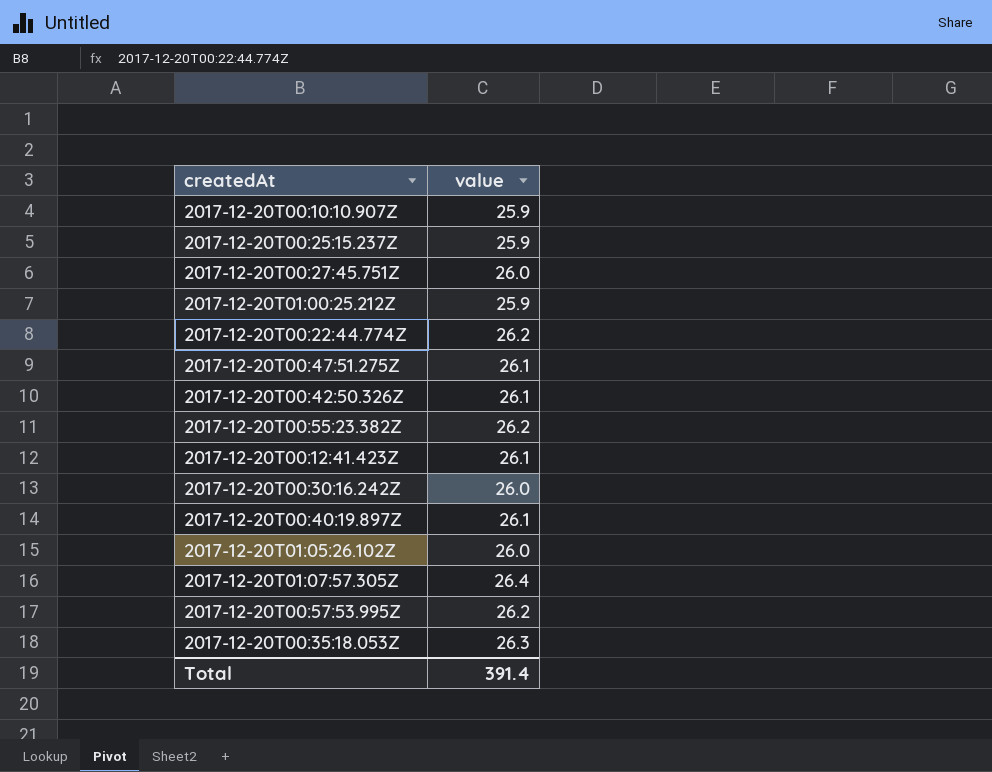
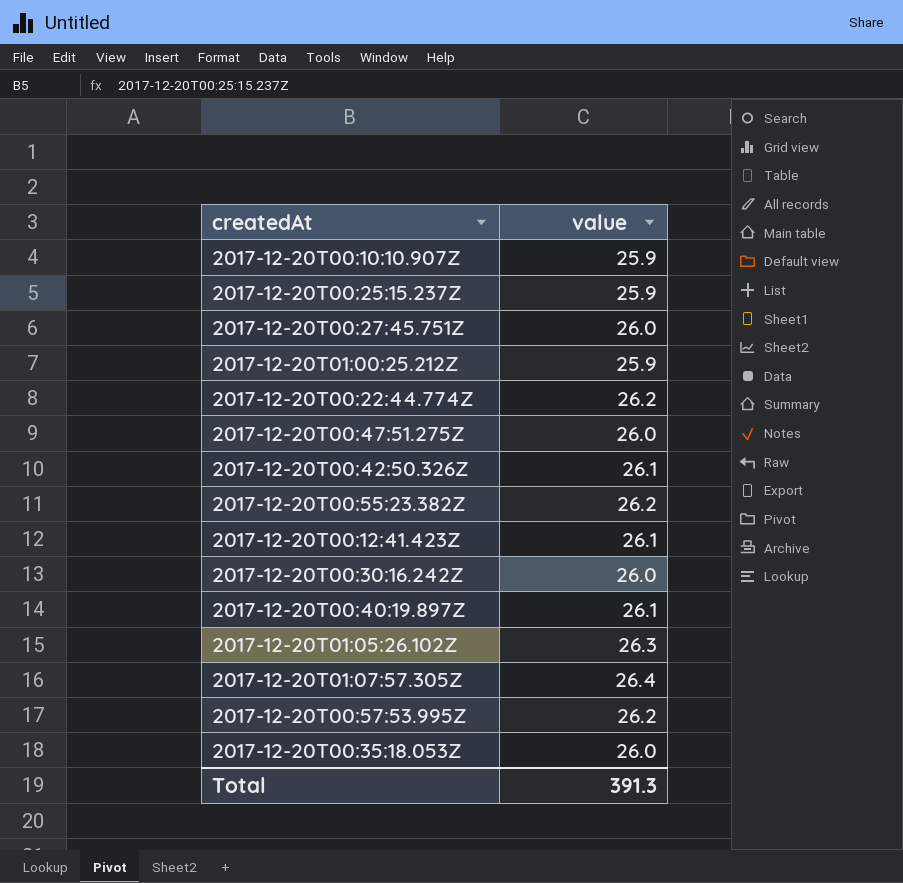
2017-12-20T00:47:51.275Z | value: 26.1 -> 26.0
2017-12-20T01:05:26.102Z | value: 26.0 -> 26.3
2017-12-20T00:35:18.053Z | value: 26.3 -> 26.0
Total | value: 391.4 -> 391.3

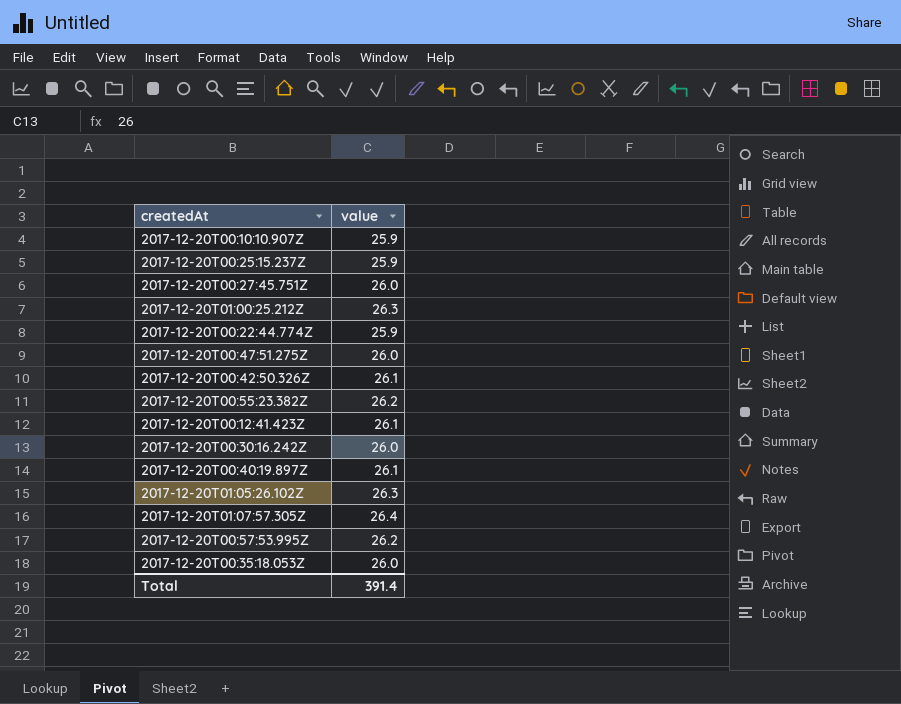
2017-12-20T01:00:25.212Z | value: 25.9 -> 26.3
2017-12-20T00:22:44.774Z | value: 26.2 -> 25.9
Total | value: 391.3 -> 391.4

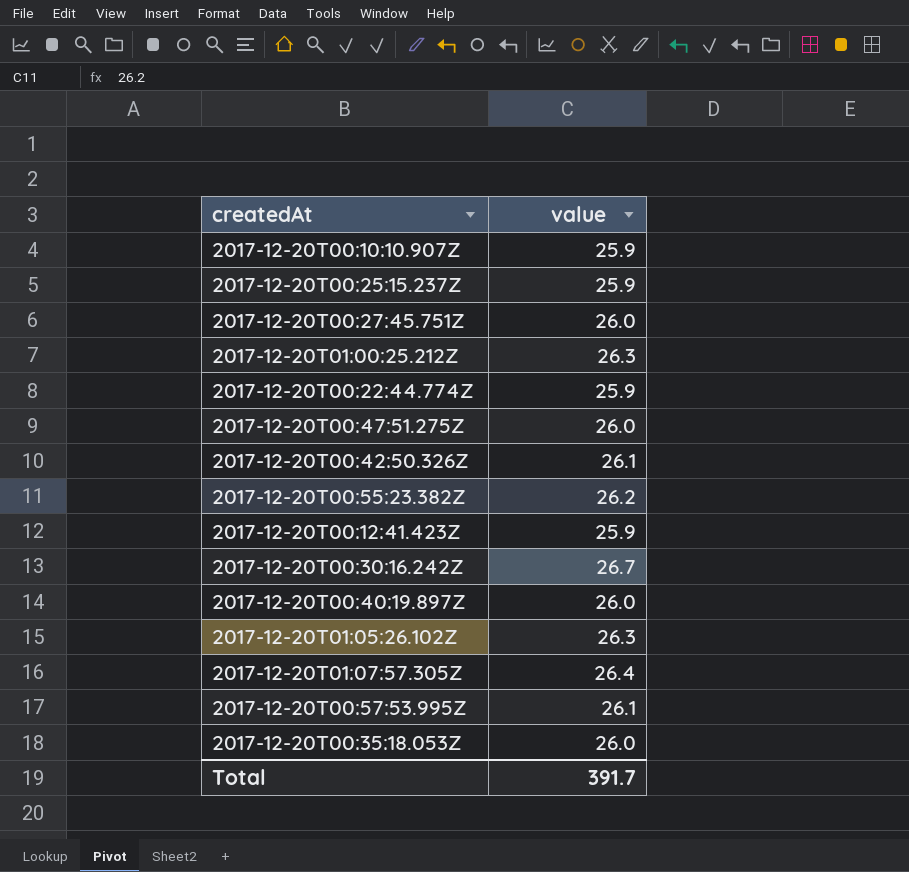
2017-12-20T00:12:41.423Z | value: 26.1 -> 25.9
2017-12-20T00:30:16.242Z | value: 26.0 -> 26.7
2017-12-20T00:40:19.897Z | value: 26.1 -> 26.0
2017-12-20T00:57:53.995Z | value: 26.2 -> 26.1
Total | value: 391.4 -> 391.7

